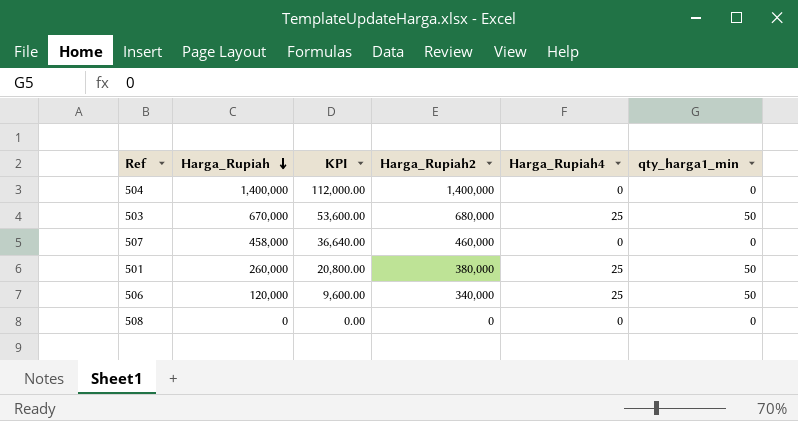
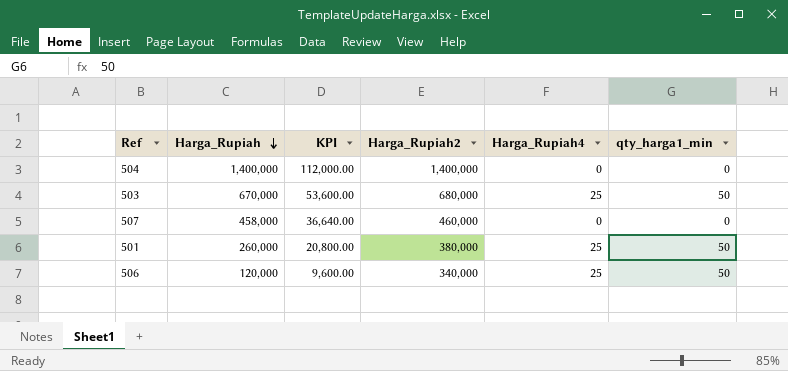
row 508: 0 | 0.00 | 0 | 0 | 0 -> none

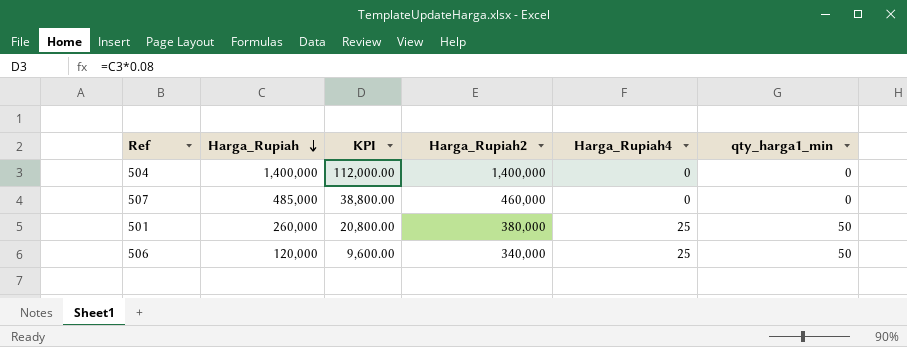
row 503: 670,000 | 53,600.00 | 680,000 | 25 | 50 -> none
507 | Harga_Rupiah: 458,000 -> 485,000
507 | KPI: 36,640.00 -> 38,800.00

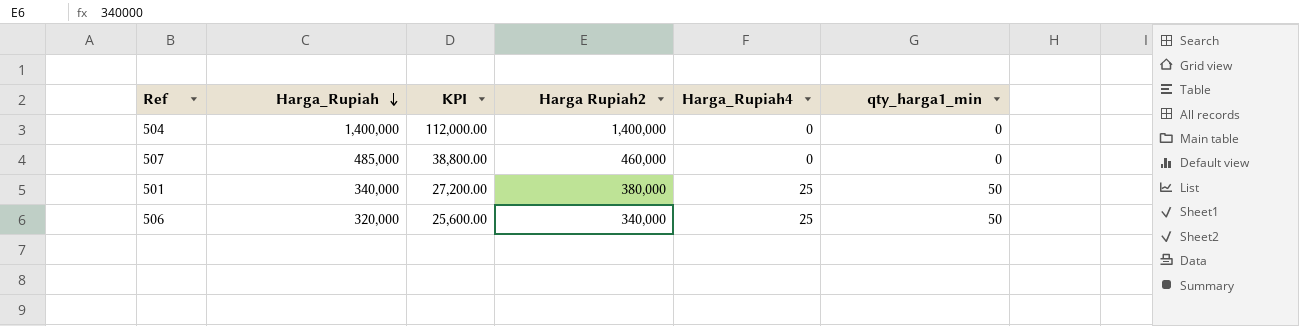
column name: Harga_Rupiah2 -> Harga Rupiah2
501 | Harga_Rupiah: 260,000 -> 340,000
501 | KPI: 20,800.00 -> 27,200.00
506 | Harga_Rupiah: 120,000 -> 320,000
506 | KPI: 9,600.00 -> 25,600.00

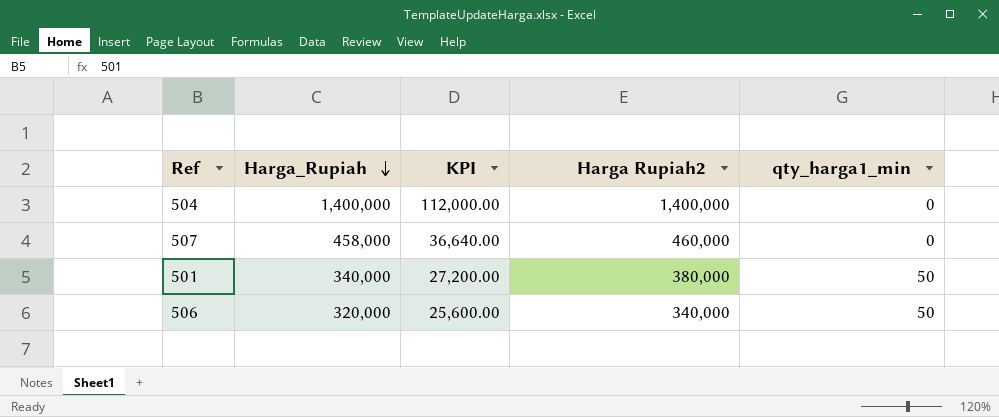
column Harga_Rupiah4 | position: 5 -> none
507 | Harga_Rupiah: 485,000 -> 458,000
507 | KPI: 38,800.00 -> 36,640.00

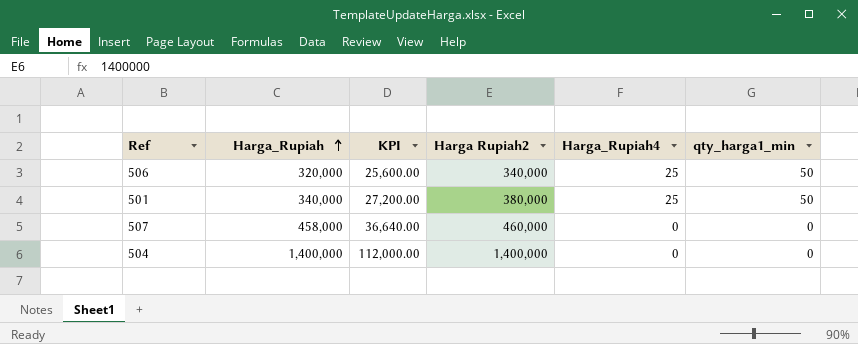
row order: Harga_Rupiah descending -> Harga_Rupiah ascending
column Harga_Rupiah4 | position: none -> 5

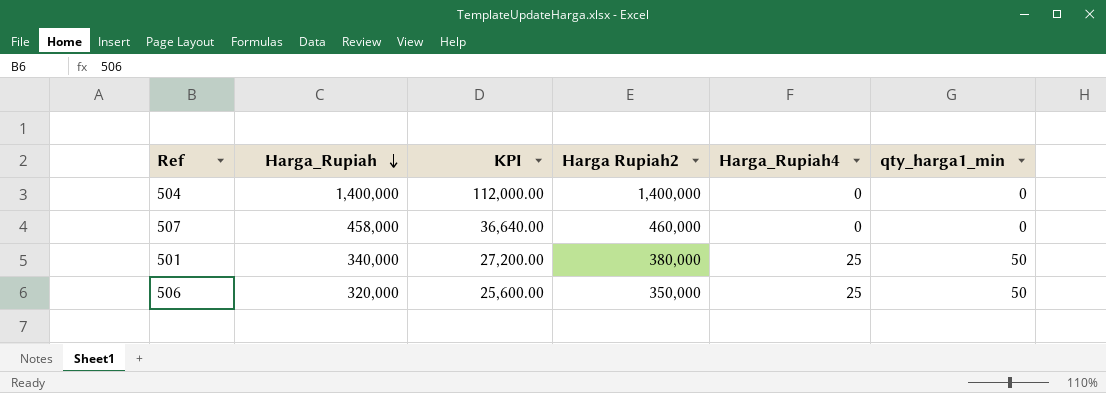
row order: Harga_Rupiah ascending -> Harga_Rupiah descending
506 | Harga Rupiah2: 340,000 -> 350,000

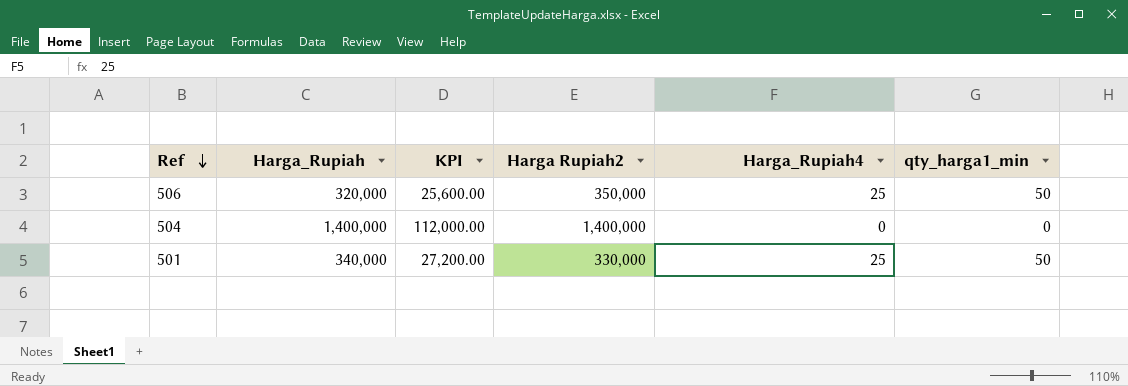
row order: Harga_Rupiah descending -> Ref descending
row 507: 458,000 | 36,640.00 | 460,000 | 0 | 0 -> none
501 | Harga Rupiah2: 380,000 -> 330,000

